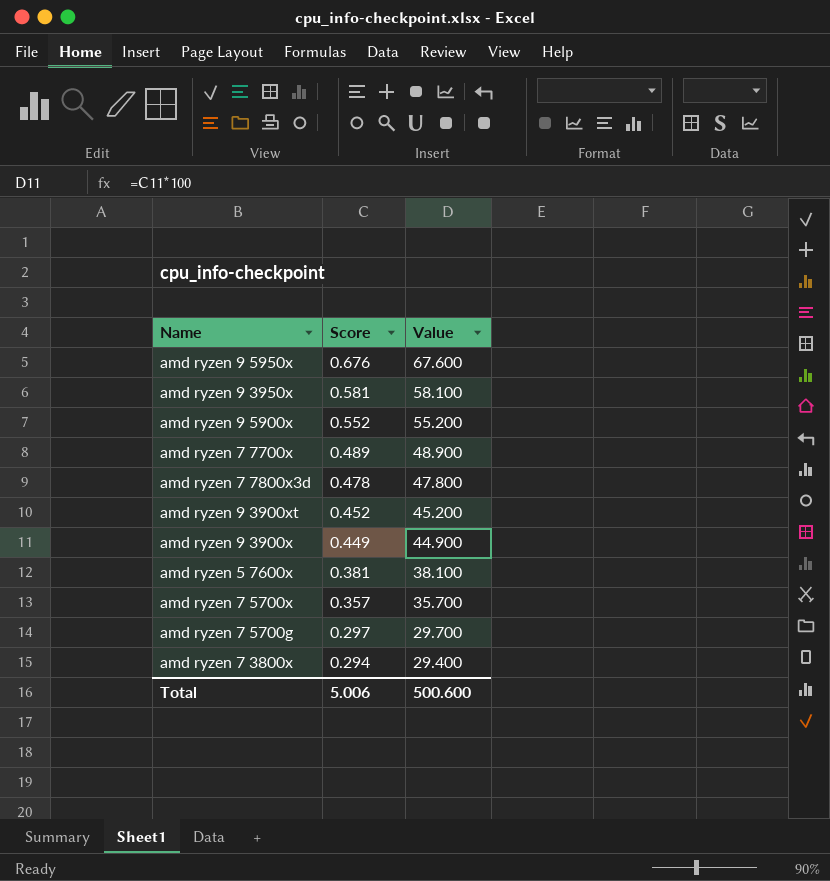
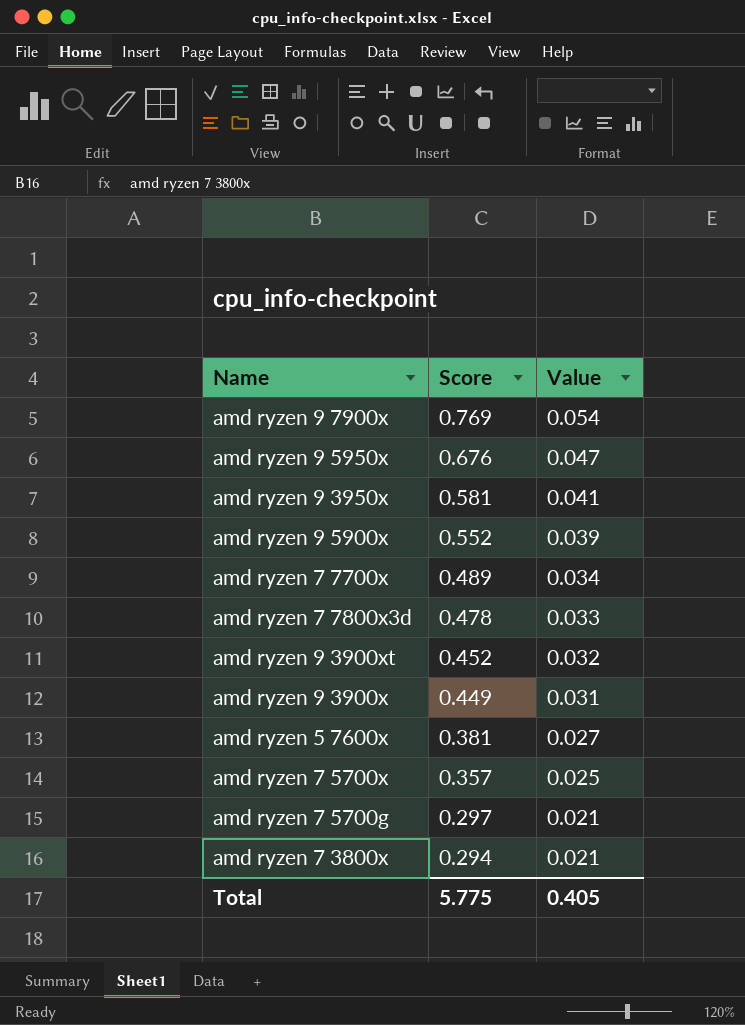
column Value | formula: [Score] * 100 -> [Score] * 0.07
row amd ryzen 9 7900x: none -> 0.769 | 0.054
Total | Score: 5.006 -> 5.775
Total | Value: 500.600 -> 0.405

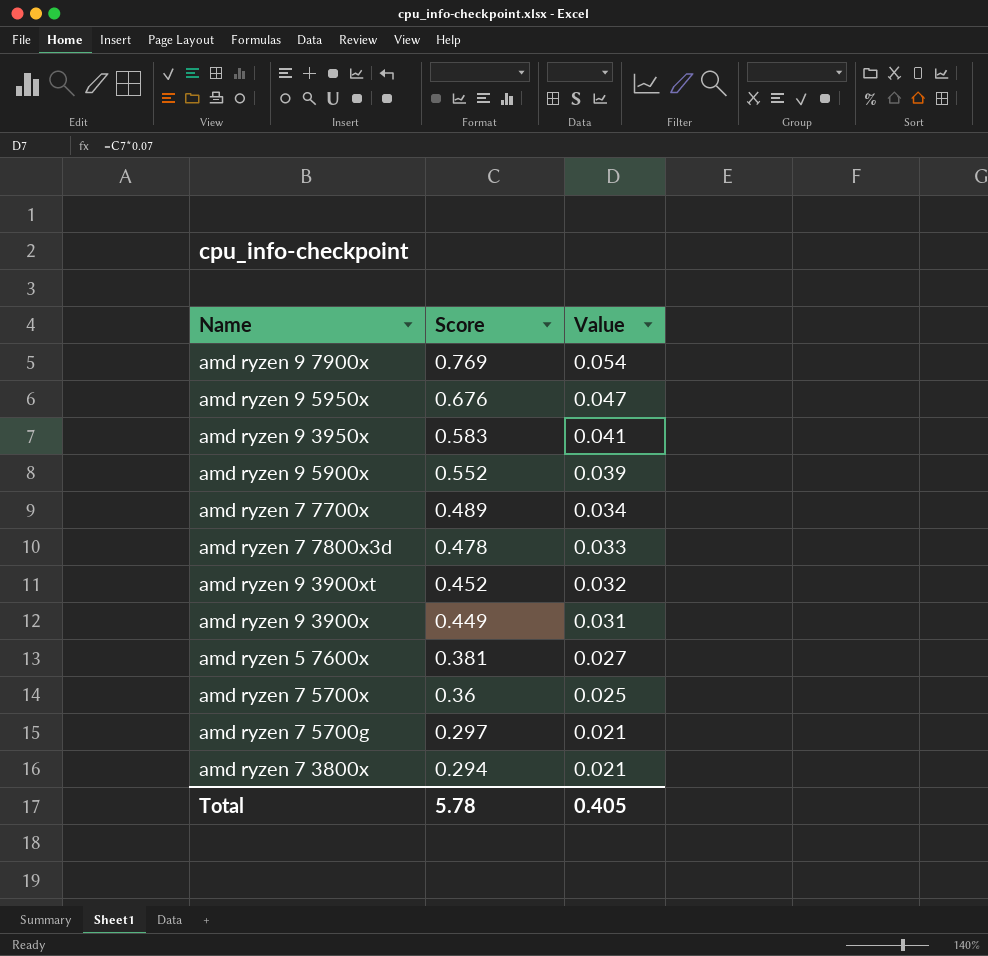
amd ryzen 9 3950x | Score: 0.581 -> 0.583
amd ryzen 7 5700x | Score: 0.357 -> 0.36
Total | Score: 5.775 -> 5.78

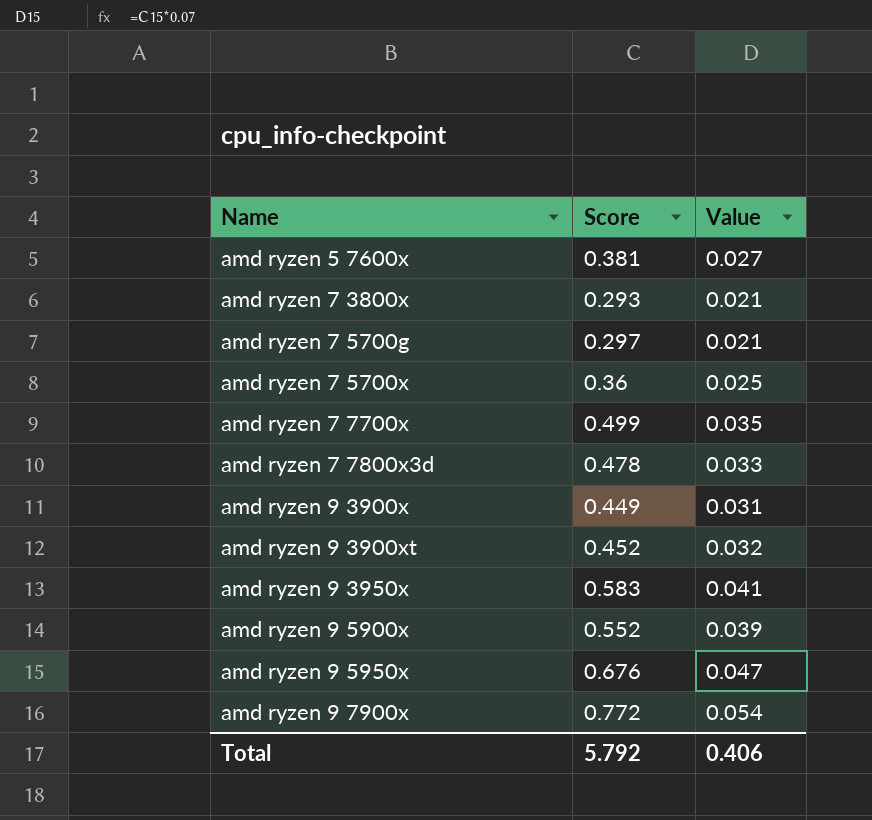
row order: Score descending -> Name ascending
amd ryzen 7 3800x | Score: 0.294 -> 0.293
amd ryzen 7 7700x | Score: 0.489 -> 0.499
amd ryzen 7 7700x | Value: 0.034 -> 0.035
amd ryzen 9 7900x | Score: 0.769 -> 0.772
Total | Score: 5.78 -> 5.792
Total | Value: 0.405 -> 0.406

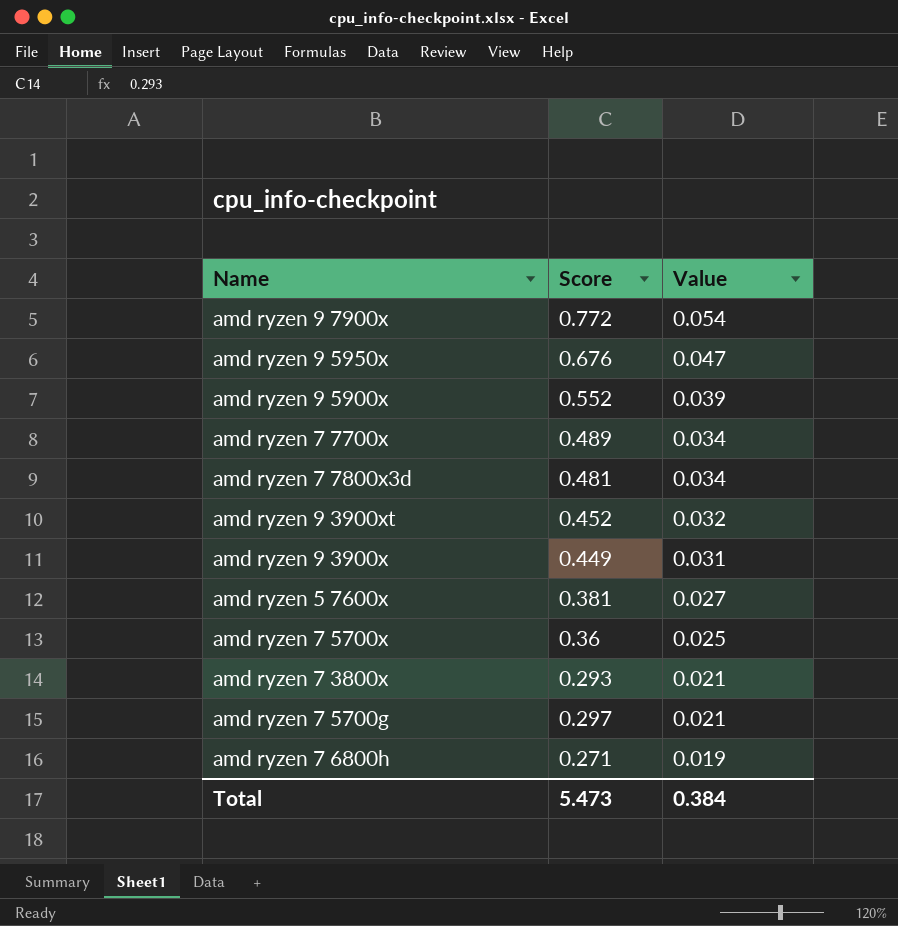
row order: Name ascending -> Value descending
row amd ryzen 9 3950x: 0.583 | 0.041 -> none
amd ryzen 7 7700x | Score: 0.499 -> 0.489
amd ryzen 7 7700x | Value: 0.035 -> 0.034
amd ryzen 7 7800x3d | Score: 0.478 -> 0.481
amd ryzen 7 7800x3d | Value: 0.033 -> 0.034
row amd ryzen 7 6800h: none -> 0.271 | 0.019
Total | Score: 5.792 -> 5.473
Total | Value: 0.406 -> 0.384

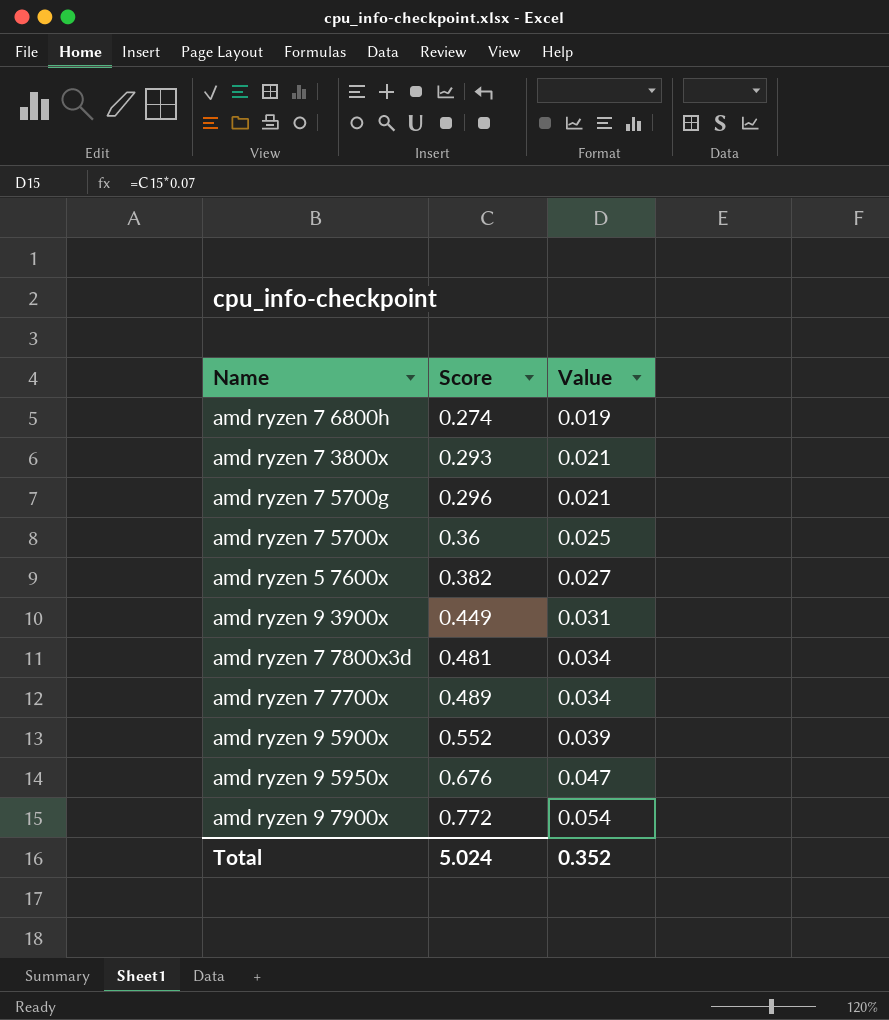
row order: Value descending -> Score ascending
row amd ryzen 9 3900xt: 0.452 | 0.032 -> none
amd ryzen 7 6800h | Score: 0.271 -> 0.274
amd ryzen 7 5700g | Score: 0.297 -> 0.296
amd ryzen 5 7600x | Score: 0.381 -> 0.382
Total | Score: 5.473 -> 5.024
Total | Value: 0.384 -> 0.352

